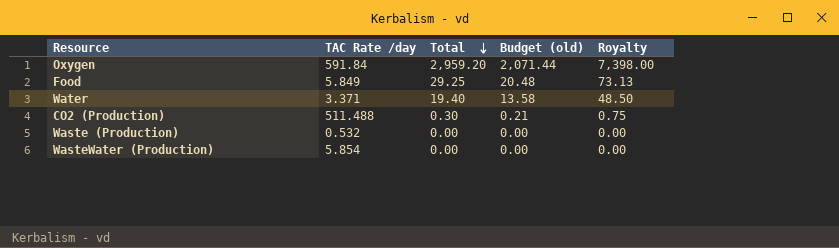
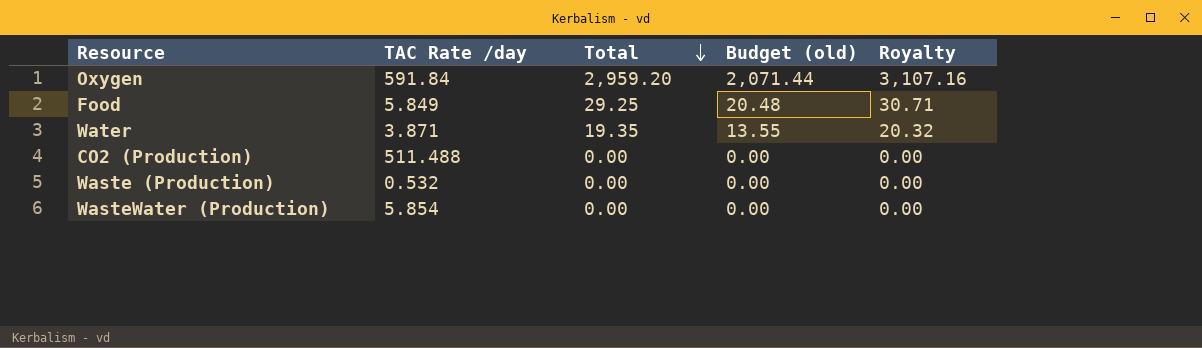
column Royalty | formula: [Total] * 2.5 -> [Total] * 1.05
Water | TAC Rate /day: 3.371 -> 3.871
Water | Total: 19.40 -> 19.35
Water | Budget (old): 13.58 -> 13.55
CO2 (Production) | Total: 0.30 -> 0.00
CO2 (Production) | Budget (old): 0.21 -> 0.00

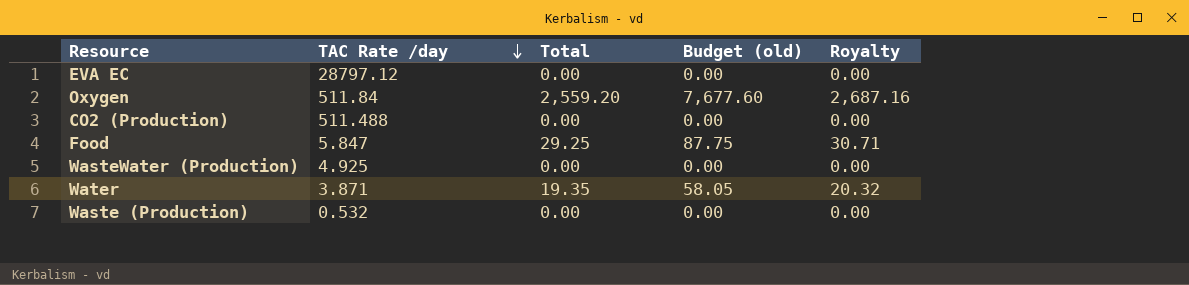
row order: Total descending -> TAC Rate /day descending
column Budget (old) | formula: [Total] * 0.7 -> [Total] * 3
row EVA EC: none -> 28797.12 | 0.00 | 0.00 | 0.00
Oxygen | TAC Rate /day: 591.84 -> 511.84
Oxygen | Total: 2,959.20 -> 2,559.20
Oxygen | Royalty: 3,107.16 -> 2,687.16
Food | TAC Rate /day: 5.849 -> 5.847
WasteWater (Production) | TAC Rate /day: 5.854 -> 4.925

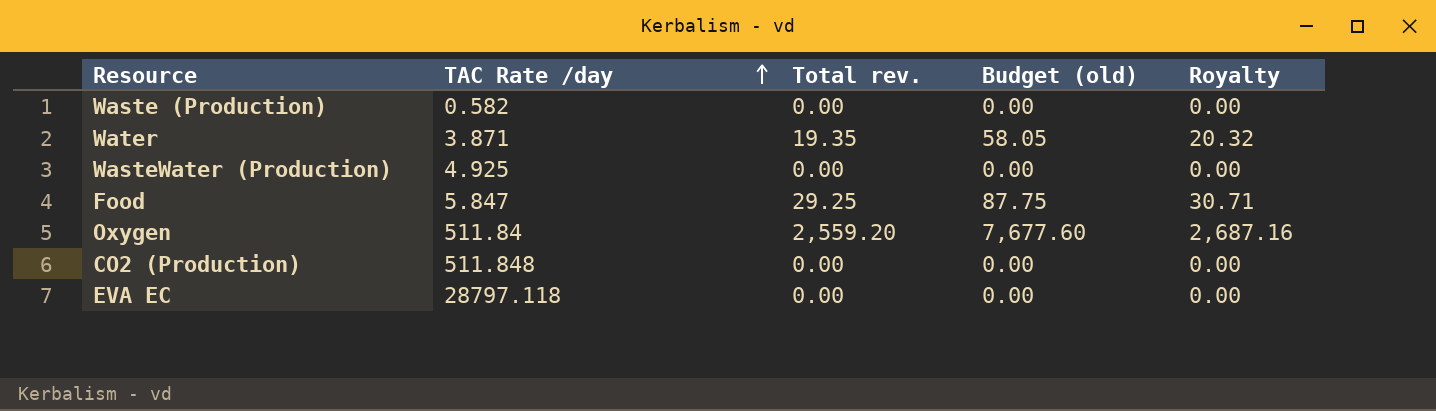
row order: TAC Rate /day descending -> TAC Rate /day ascending
column name: Total -> Total rev.
Waste (Production) | TAC Rate /day: 0.532 -> 0.582
CO2 (Production) | TAC Rate /day: 511.488 -> 511.848
EVA EC | TAC Rate /day: 28797.12 -> 28797.118

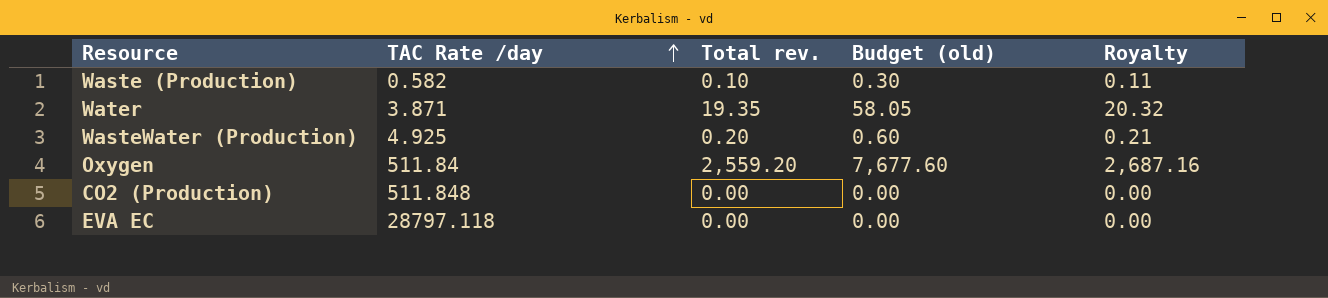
row Food: 5.847 | 29.25 | 87.75 | 30.71 -> none
Waste (Production) | Total rev.: 0.00 -> 0.10
Waste (Production) | Budget (old): 0.00 -> 0.30
Waste (Production) | Royalty: 0.00 -> 0.11
WasteWater (Production) | Total rev.: 0.00 -> 0.20
WasteWater (Production) | Budget (old): 0.00 -> 0.60
WasteWater (Production) | Royalty: 0.00 -> 0.21

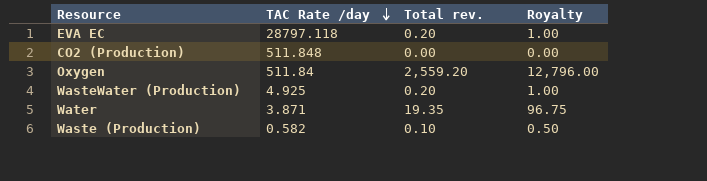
row order: TAC Rate /day ascending -> TAC Rate /day descending
column Budget (old) | formula: [Total rev.] * 3 -> none
column Royalty | formula: [Total rev.] * 1.05 -> [Total rev.] * 5
EVA EC | Total rev.: 0.00 -> 0.20

